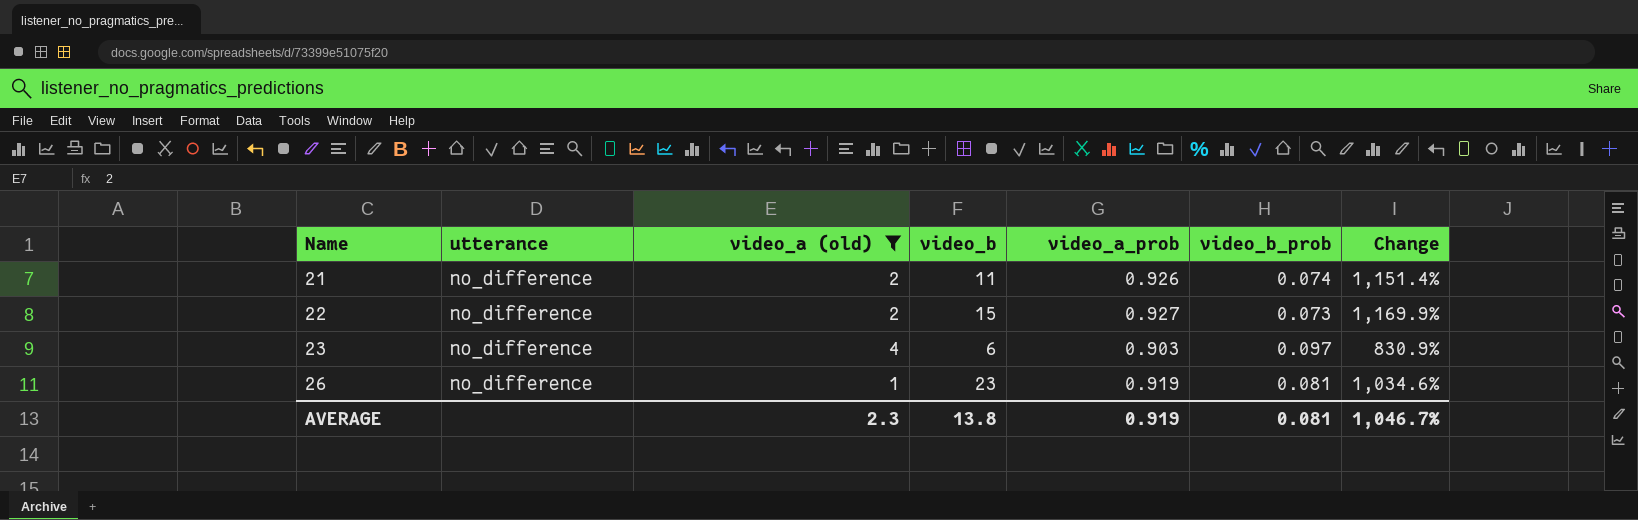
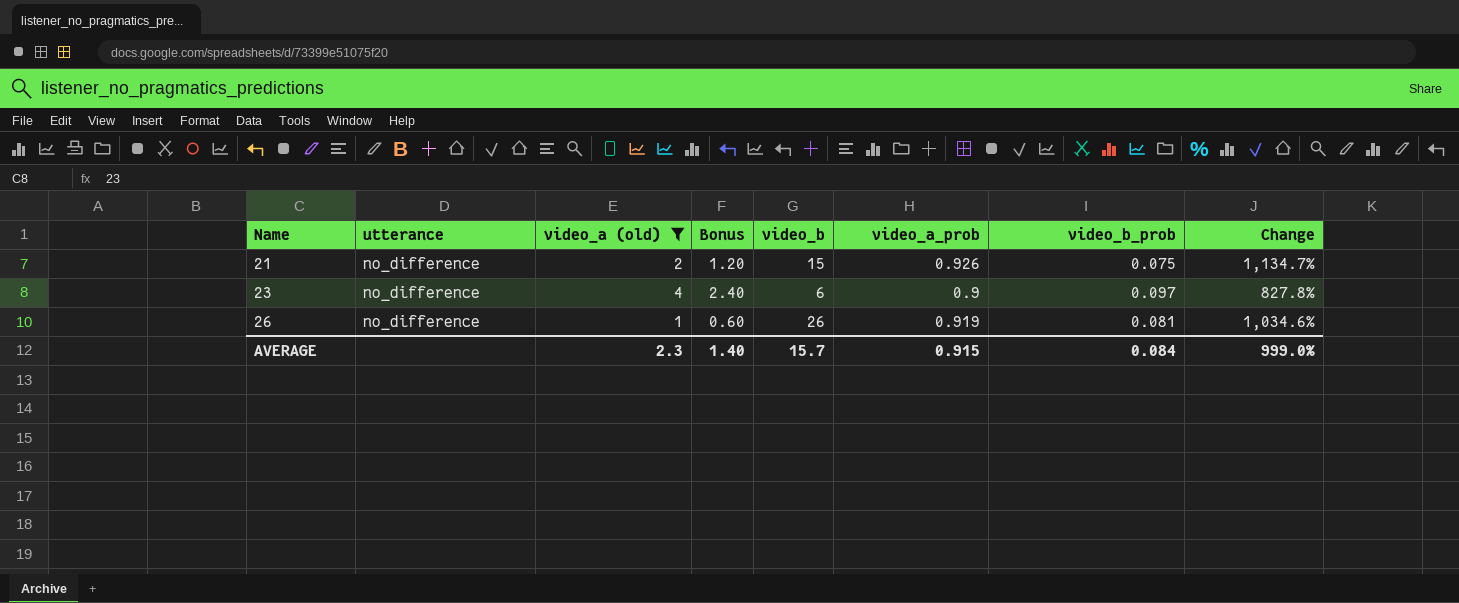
column Bonus | formula: none -> [video_a (old)] * 0.6
row 22: no_difference | 2 | 15 | 0.927 | 0.073 | 1,169.9% -> none
21 | video_b: 11 -> 15
21 | video_b_prob: 0.074 -> 0.075
21 | Change: 1,151.4% -> 1,134.7%
23 | video_a_prob: 0.903 -> 0.9
23 | Change: 830.9% -> 827.8%
26 | video_b: 23 -> 26
AVERAGE | video_b: 13.8 -> 15.7
AVERAGE | video_a_prob: 0.919 -> 0.915
AVERAGE | video_b_prob: 0.081 -> 0.084
AVERAGE | Change: 1,046.7% -> 999.0%

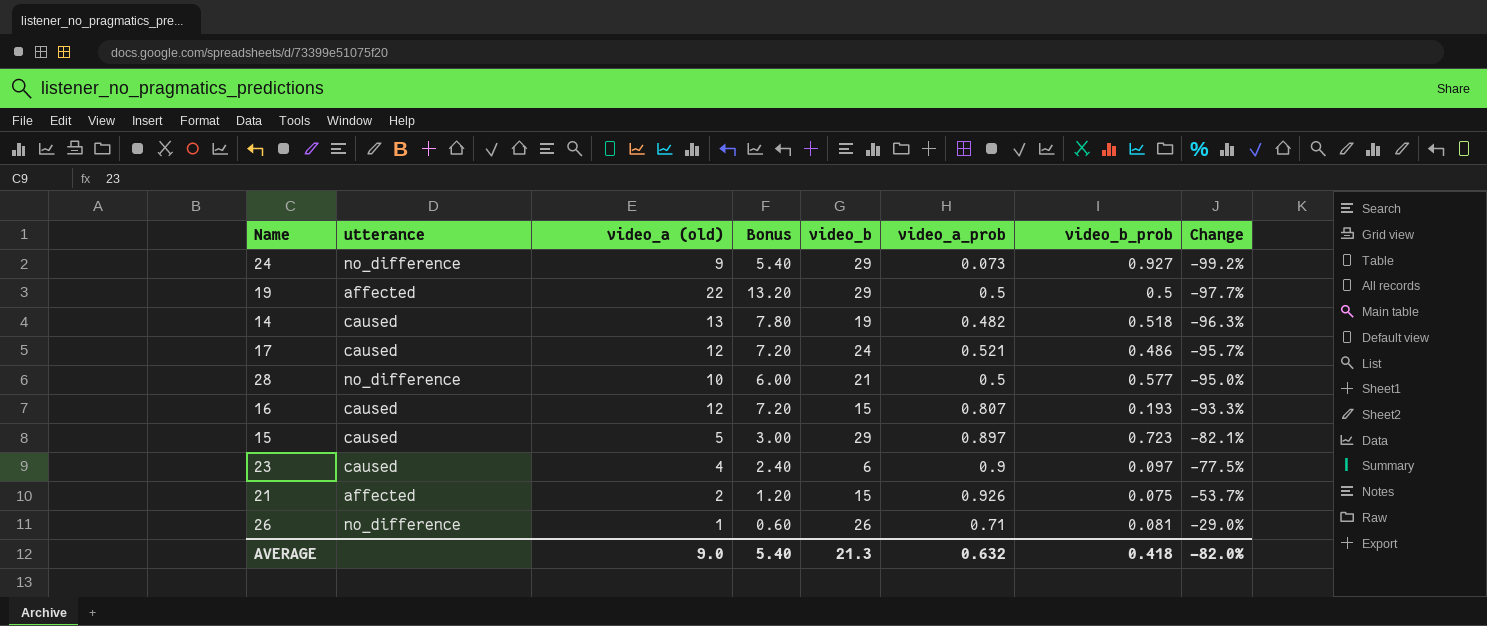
filter: video_a (old) <= 4 -> none
row order: Name ascending -> Change ascending
column Change | formula: ([video_a_prob] - [video_b_prob]) / [video_b_prob] -> ([video_a_prob] - [video_a (old)]) / [video_a (old)]
23 | utterance: no_difference -> caused
21 | utterance: no_difference -> affected
26 | video_a_prob: 0.919 -> 0.71
AVERAGE | video_a (old): 2.3 -> 9.0
AVERAGE | Bonus: 1.40 -> 5.40
AVERAGE | video_b: 15.7 -> 21.3
AVERAGE | video_a_prob: 0.915 -> 0.632
AVERAGE | video_b_prob: 0.084 -> 0.418
AVERAGE | Change: 999.0% -> -82.0%

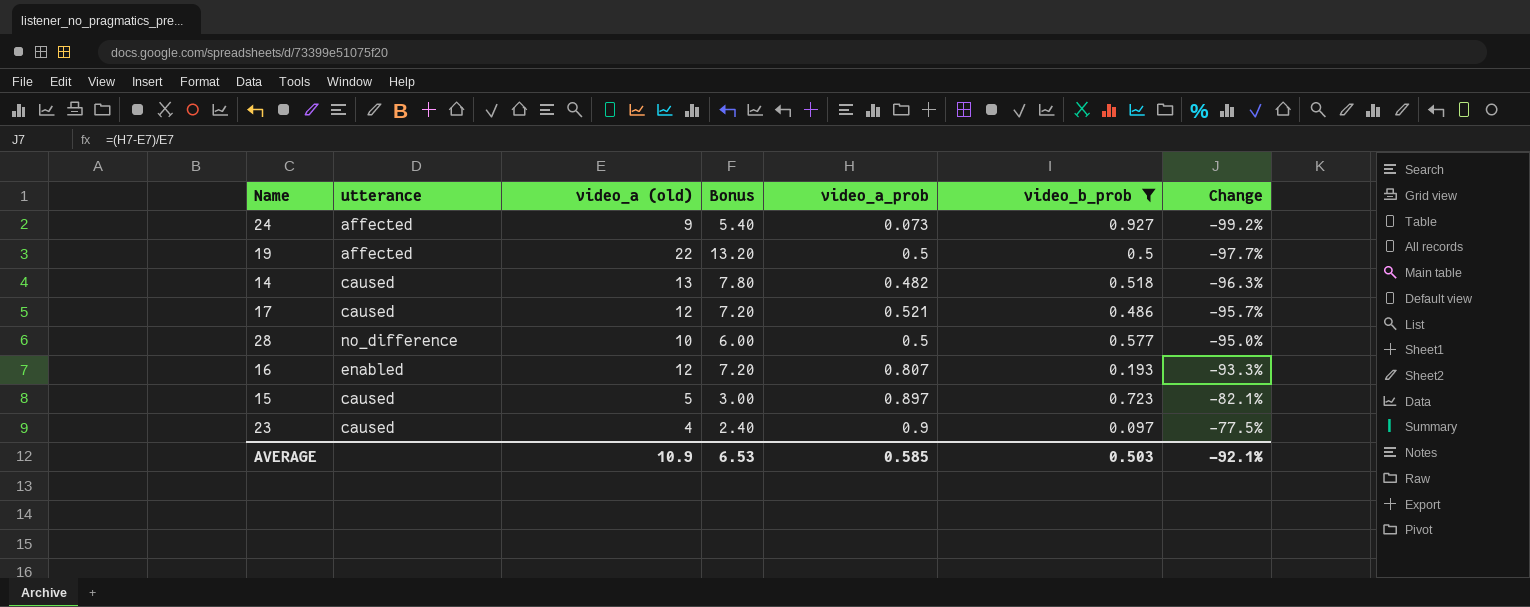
filter: none -> video_b_prob >= 0.097
column video_b | position: 5 -> none
24 | utterance: no_difference -> affected
16 | utterance: caused -> enabled
AVERAGE | video_a (old): 9.0 -> 10.9
AVERAGE | Bonus: 5.40 -> 6.53
AVERAGE | video_a_prob: 0.632 -> 0.585
AVERAGE | video_b_prob: 0.418 -> 0.503
AVERAGE | Change: -82.0% -> -92.1%

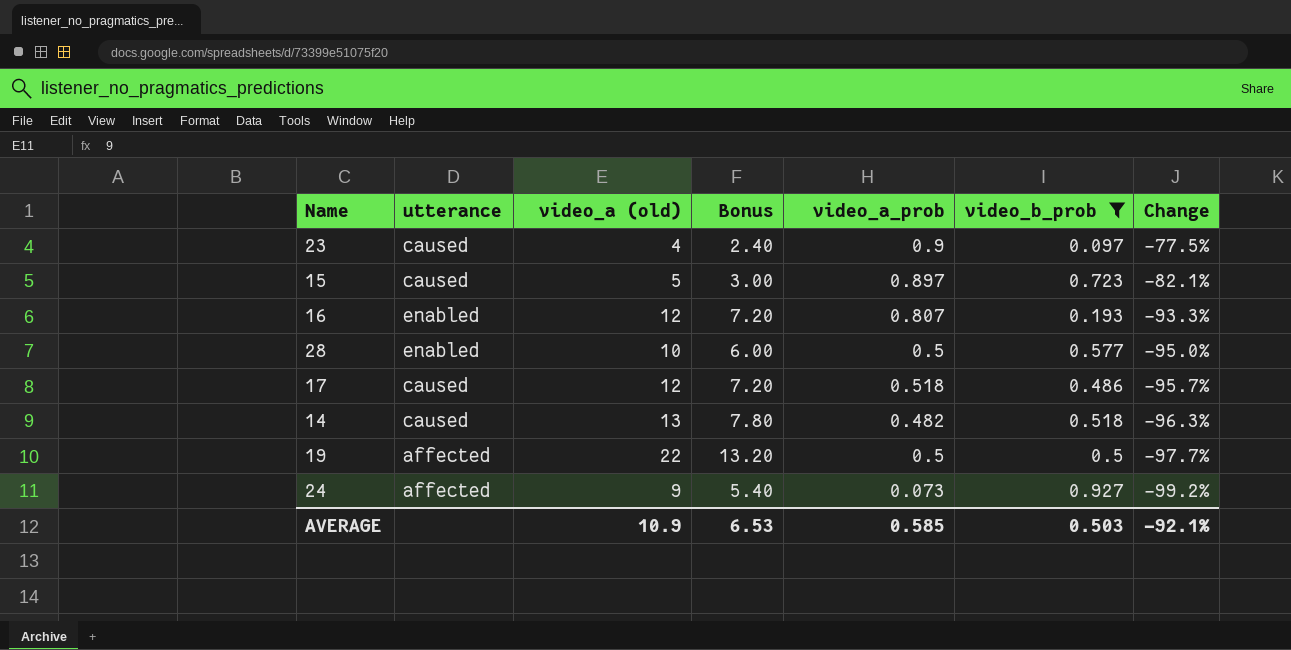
row order: Change ascending -> Change descending
28 | utterance: no_difference -> enabled
17 | video_a_prob: 0.521 -> 0.518

